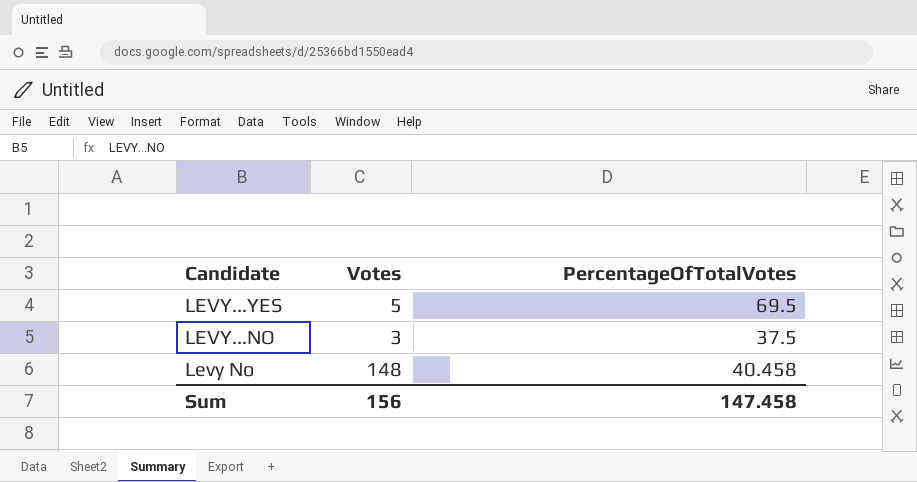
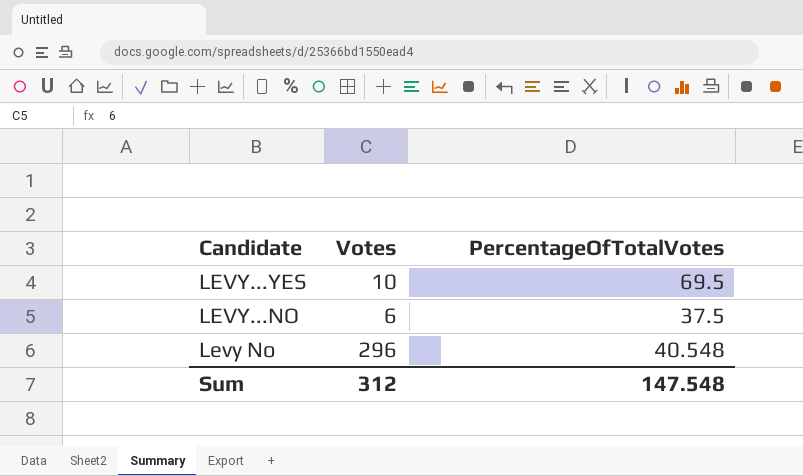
LEVY...YES | Votes: 5 -> 10
LEVY...NO | Votes: 3 -> 6
Levy No | Votes: 148 -> 296
Levy No | PercentageOfTotalVotes: 40.458 -> 40.548
Sum | Votes: 156 -> 312
Sum | PercentageOfTotalVotes: 147.458 -> 147.548

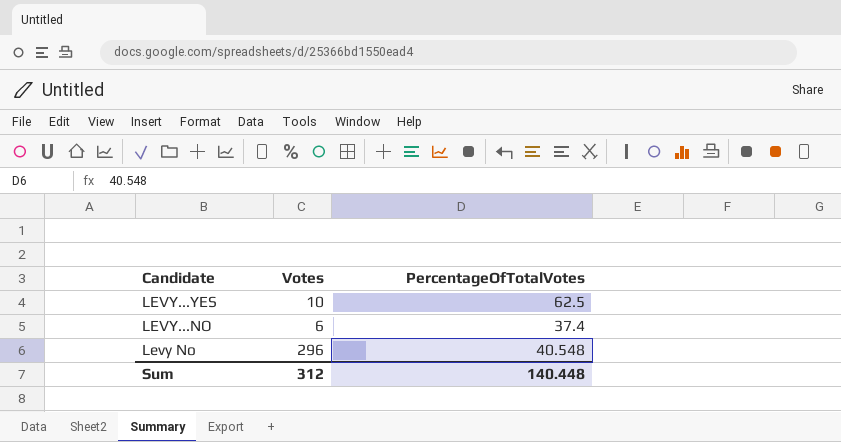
LEVY...YES | PercentageOfTotalVotes: 69.5 -> 62.5
LEVY...NO | PercentageOfTotalVotes: 37.5 -> 37.4
Sum | PercentageOfTotalVotes: 147.548 -> 140.448

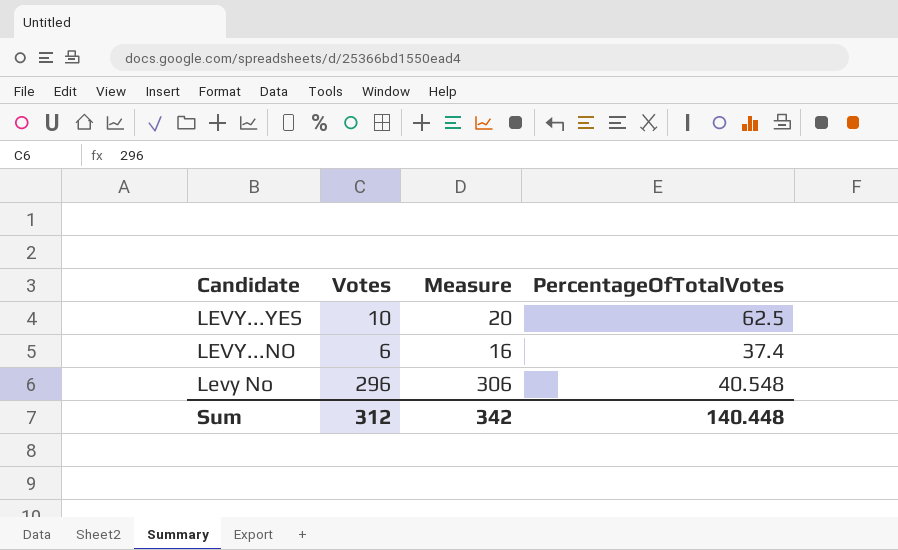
column Measure | formula: none -> [Votes] + 10

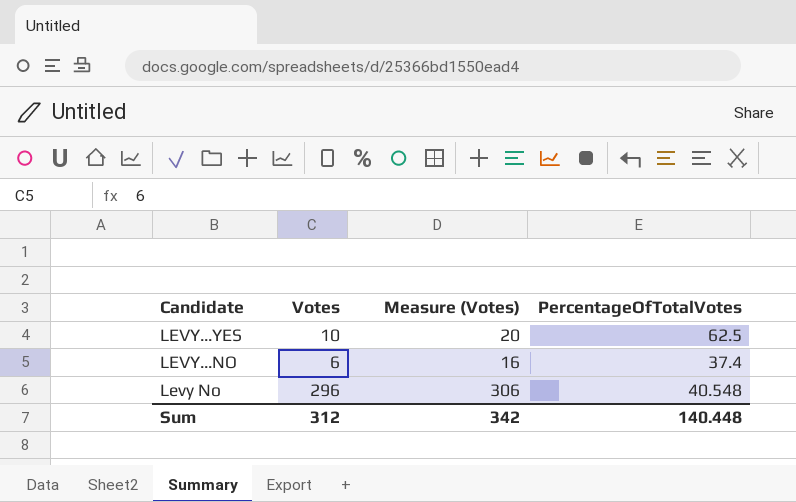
column name: Measure -> Measure (Votes)

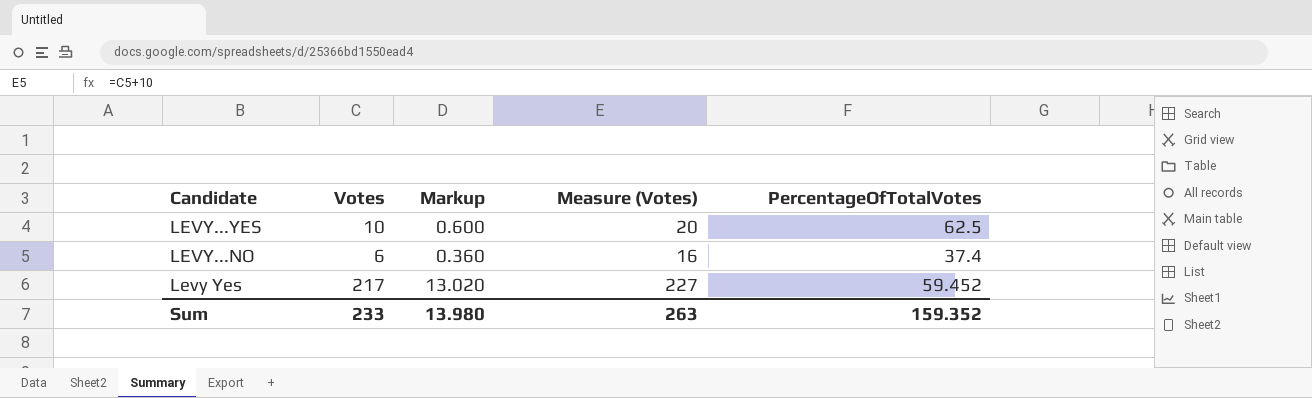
column Markup | formula: none -> [Votes] * 0.06
row Levy No: 296 | 306 | 40.548 -> none
row Levy Yes: none -> 217 | 13.020 | 227 | 59.452
Sum | Votes: 312 -> 233
Sum | Measure (Votes): 342 -> 263
Sum | PercentageOfTotalVotes: 140.448 -> 159.352

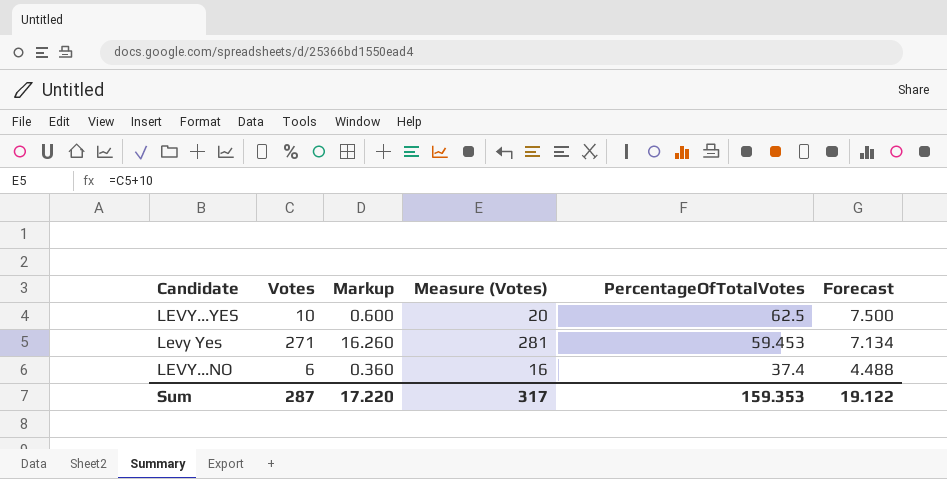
row order: Candidate descending -> PercentageOfTotalVotes descending
column Forecast | formula: none -> [PercentageOfTotalVotes] * 0.12
Levy Yes | Votes: 217 -> 271
Levy Yes | Markup: 13.020 -> 16.260
Levy Yes | Measure (Votes): 227 -> 281
Levy Yes | PercentageOfTotalVotes: 59.452 -> 59.453
Sum | Votes: 233 -> 287
Sum | Markup: 13.980 -> 17.220
Sum | Measure (Votes): 263 -> 317
Sum | PercentageOfTotalVotes: 159.352 -> 159.353

